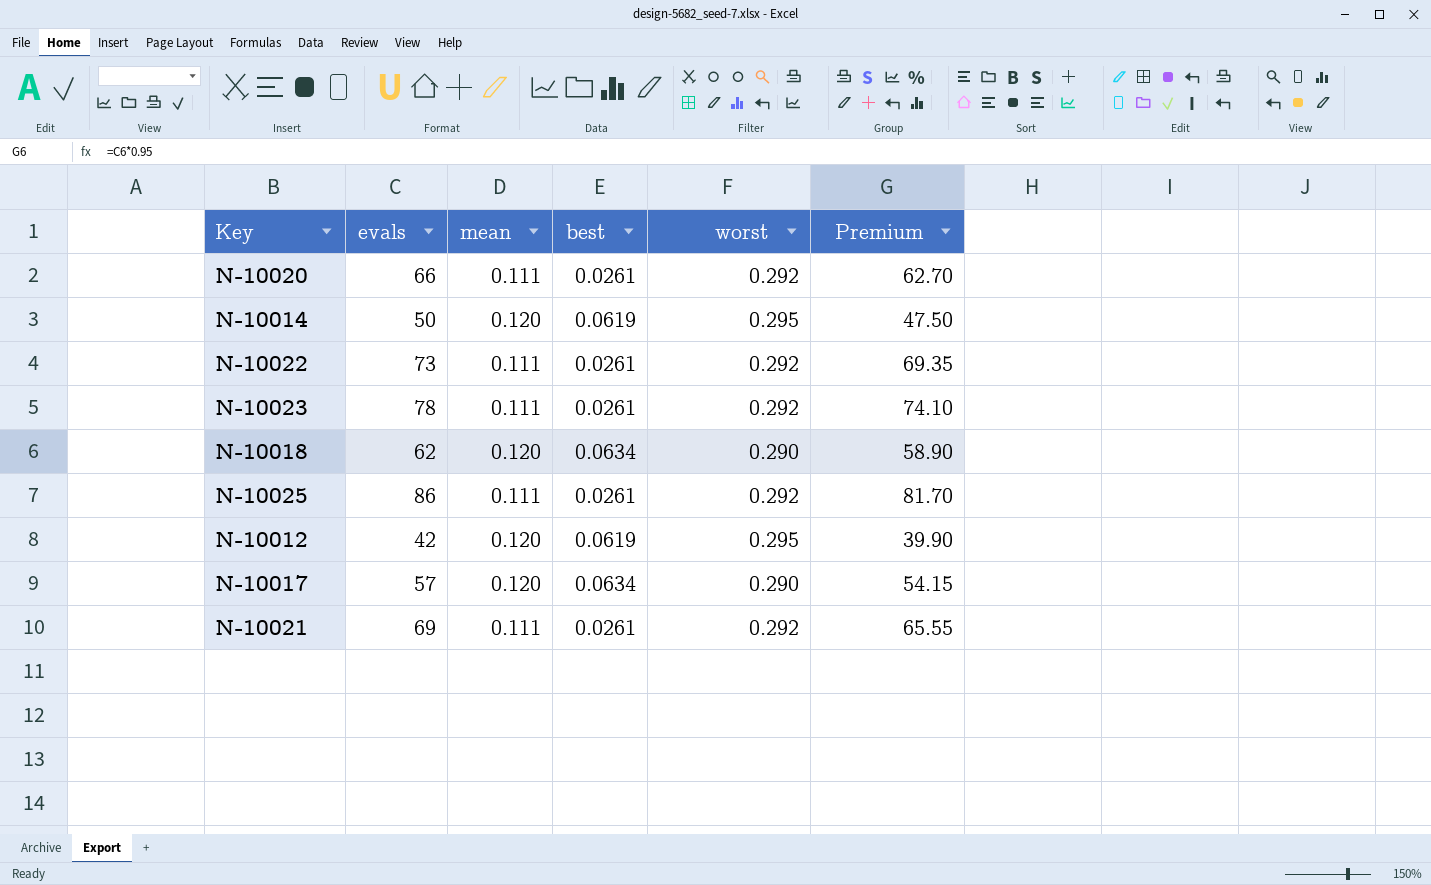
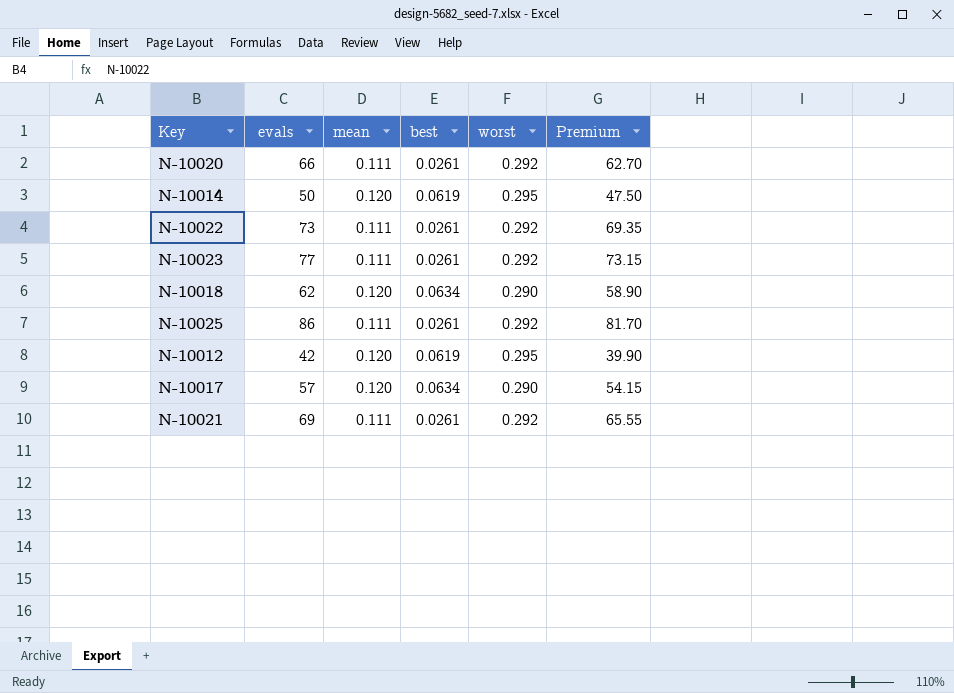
N-10023 | evals: 78 -> 77
N-10023 | Premium: 74.10 -> 73.15

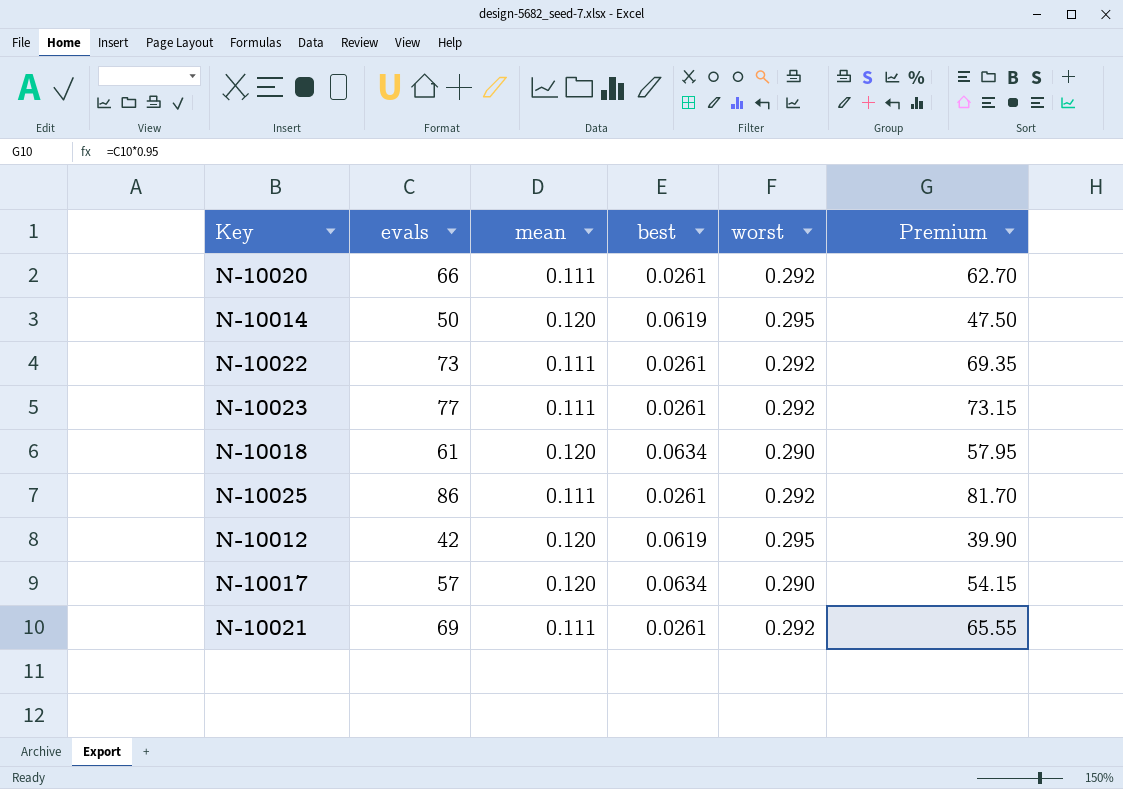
N-10018 | evals: 62 -> 61
N-10018 | Premium: 58.90 -> 57.95

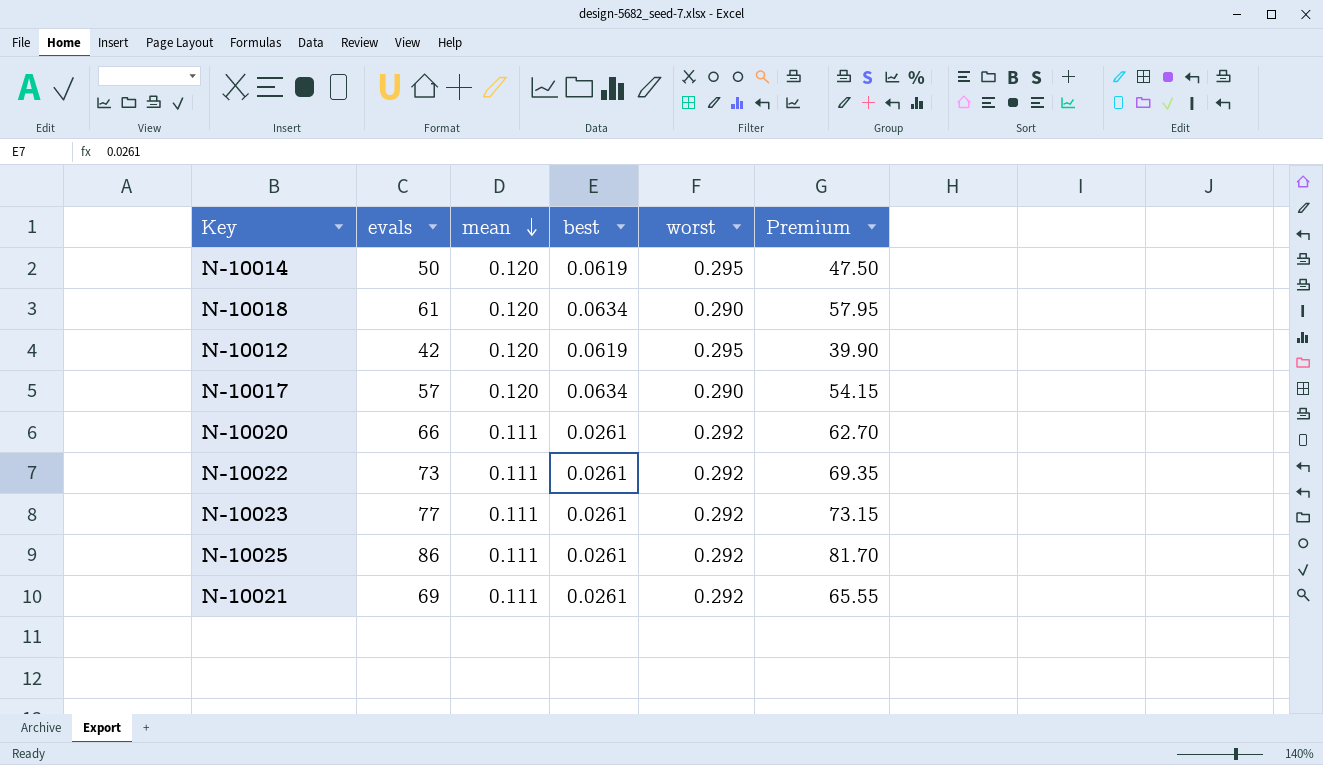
row order: none -> mean descending

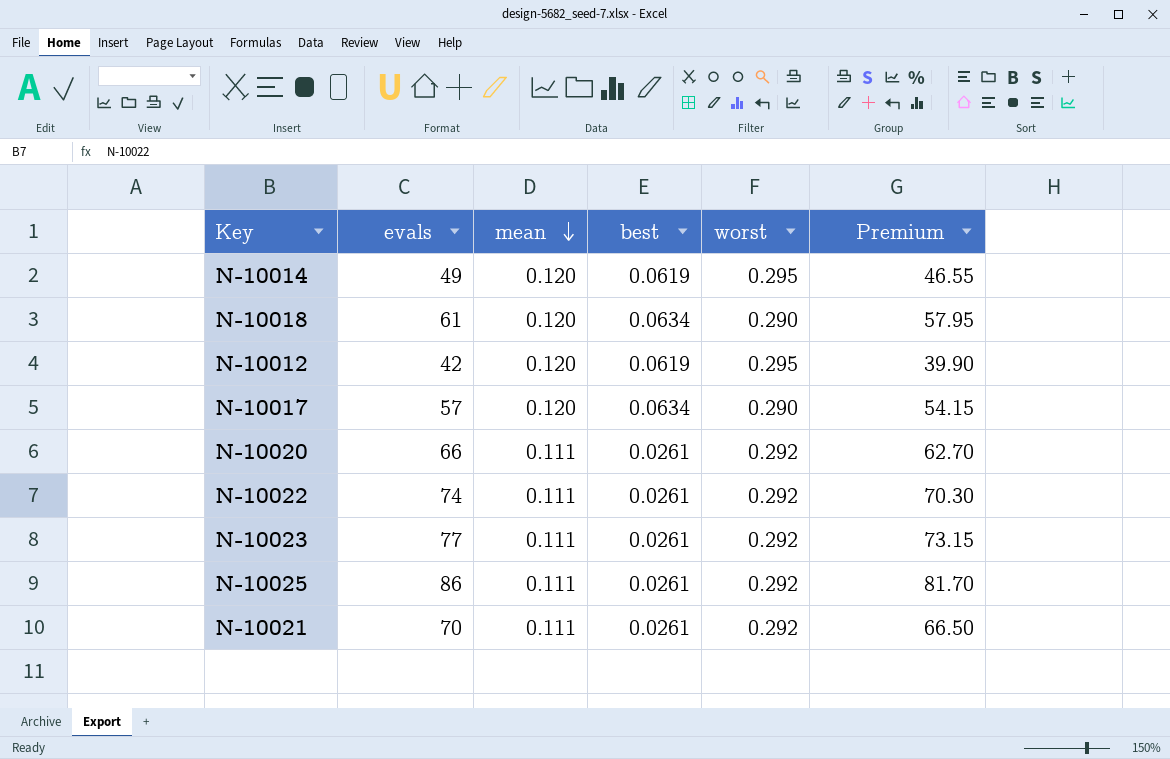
N-10014 | evals: 50 -> 49
N-10014 | Premium: 47.50 -> 46.55
N-10022 | evals: 73 -> 74
N-10022 | Premium: 69.35 -> 70.30
N-10021 | evals: 69 -> 70
N-10021 | Premium: 65.55 -> 66.50

